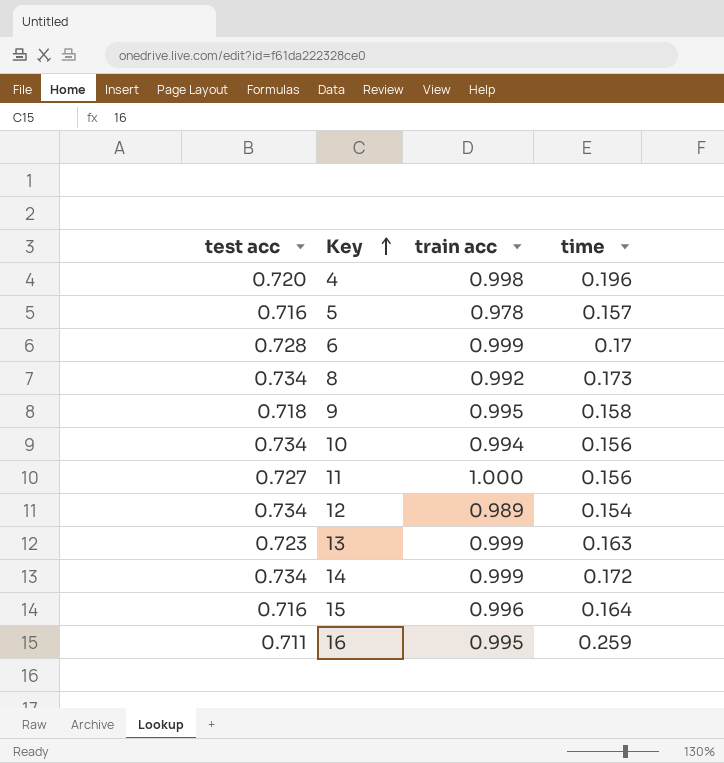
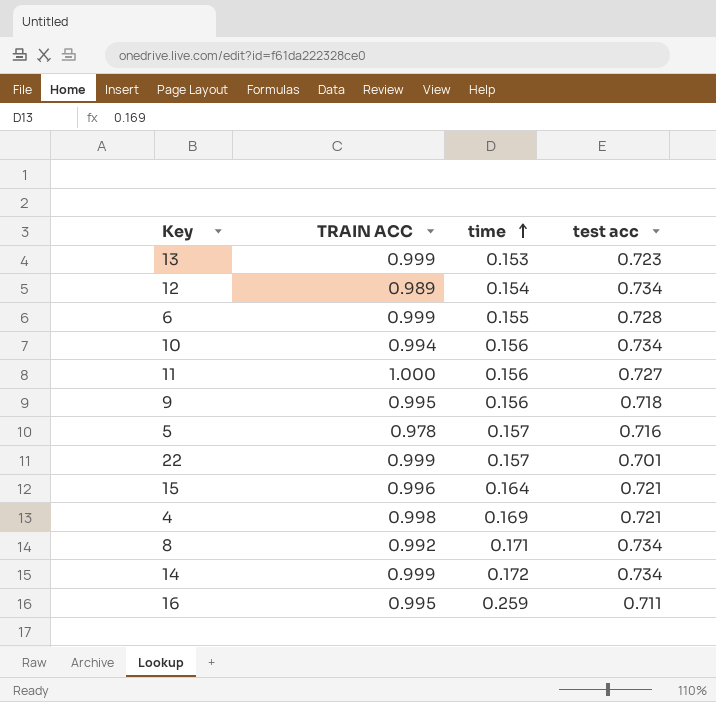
row order: Key ascending -> time ascending
column name: train acc -> TRAIN ACC
column test acc | position: 1 -> 4
13 | time: 0.163 -> 0.153
6 | time: 0.17 -> 0.155
9 | time: 0.158 -> 0.156
row 22: none -> 0.999 | 0.157 | 0.701
15 | test acc: 0.716 -> 0.721
4 | time: 0.196 -> 0.169
4 | test acc: 0.720 -> 0.721
8 | time: 0.173 -> 0.171

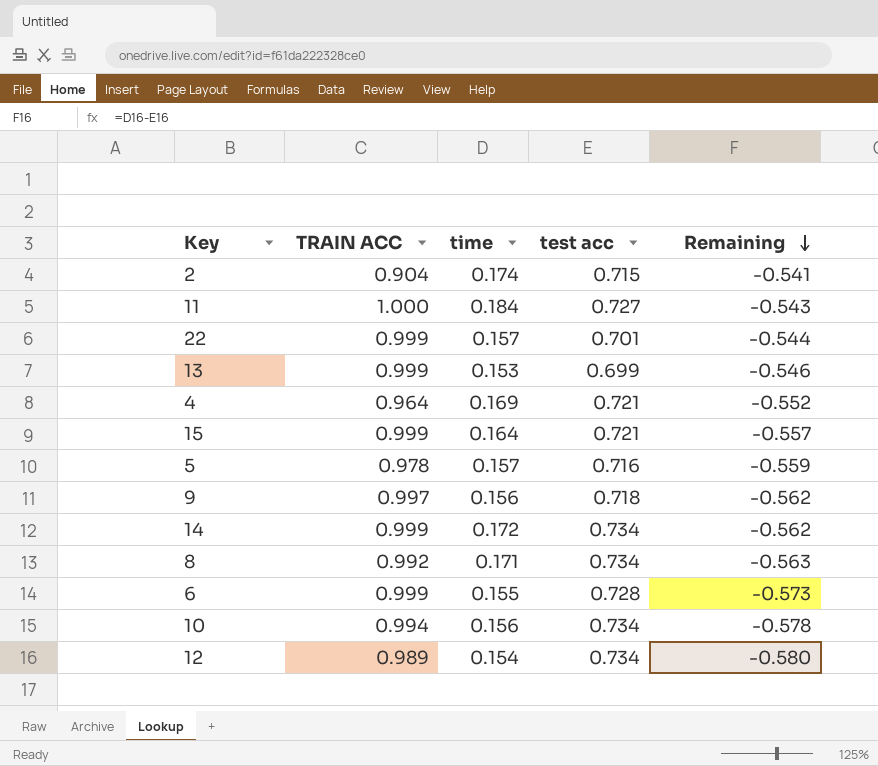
row order: time ascending -> Remaining descending
column Remaining | formula: none -> [time] - [test acc]
row 16: 0.995 | 0.259 | 0.711 -> none
row 2: none -> 0.904 | 0.174 | 0.715 | -0.541
11 | time: 0.156 -> 0.184
13 | test acc: 0.723 -> 0.699
4 | TRAIN ACC: 0.998 -> 0.964
15 | TRAIN ACC: 0.996 -> 0.999
9 | TRAIN ACC: 0.995 -> 0.997

